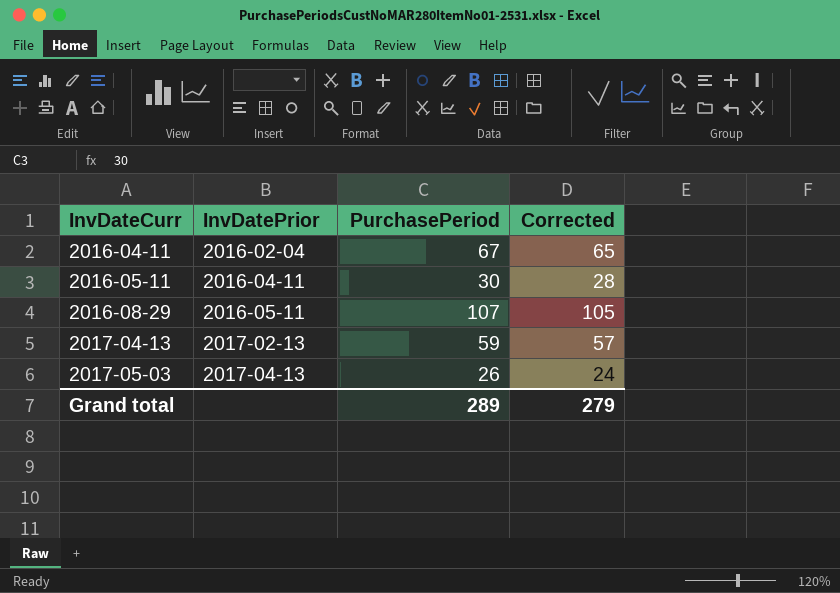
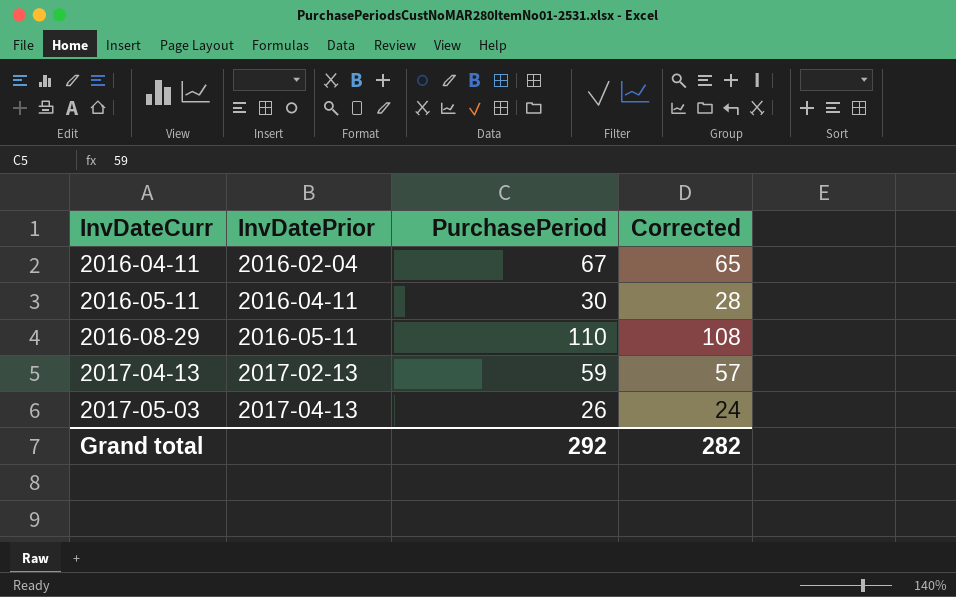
2016-08-29 | PurchasePeriod: 107 -> 110
2016-08-29 | Corrected: 105 -> 108
Grand total | PurchasePeriod: 289 -> 292
Grand total | Corrected: 279 -> 282

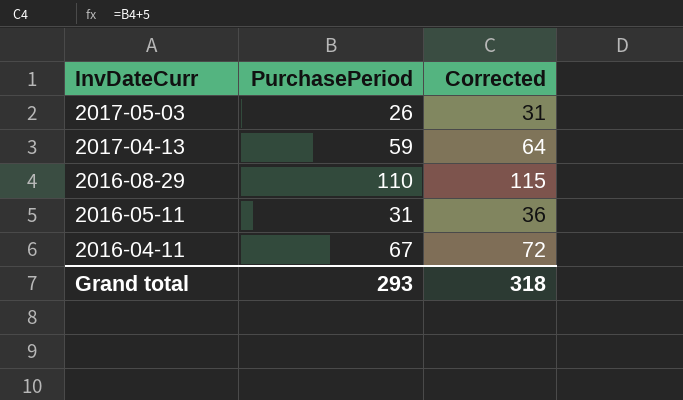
row order: InvDateCurr ascending -> InvDateCurr descending
column InvDatePrior | position: 2 -> none
column Corrected | formula: [PurchasePeriod] - 2 -> [PurchasePeriod] + 5
2016-05-11 | PurchasePeriod: 30 -> 31
Grand total | PurchasePeriod: 292 -> 293
Grand total | Corrected: 282 -> 318

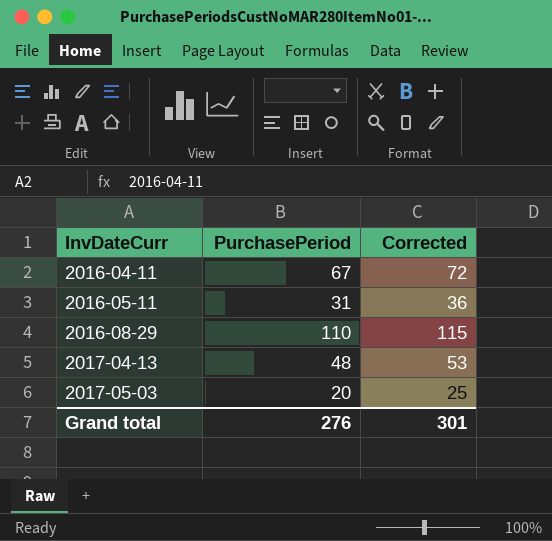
row order: InvDateCurr descending -> InvDateCurr ascending
2017-04-13 | PurchasePeriod: 59 -> 48
2017-04-13 | Corrected: 64 -> 53
2017-05-03 | PurchasePeriod: 26 -> 20
2017-05-03 | Corrected: 31 -> 25
Grand total | PurchasePeriod: 293 -> 276
Grand total | Corrected: 318 -> 301

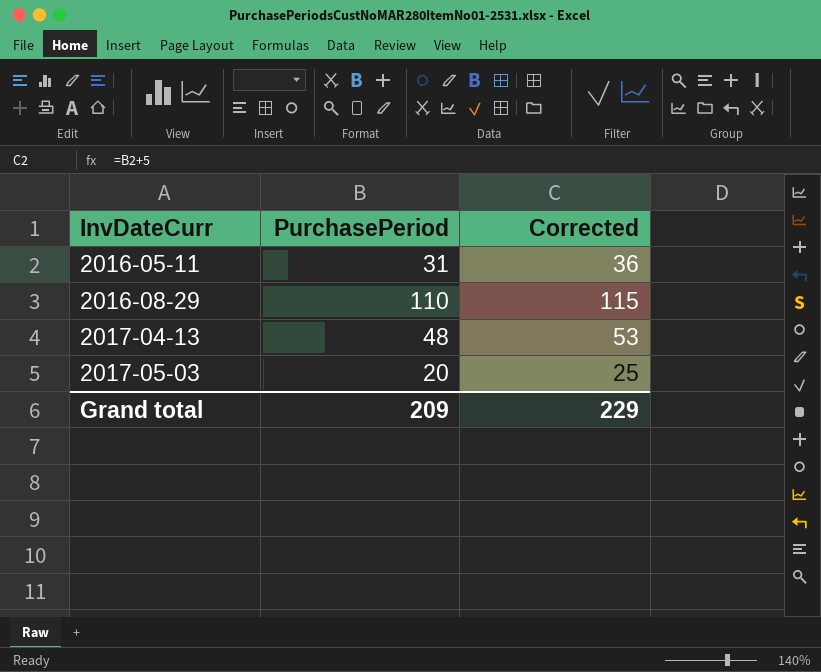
row 2016-04-11: 67 | 72 -> none
Grand total | PurchasePeriod: 276 -> 209
Grand total | Corrected: 301 -> 229

